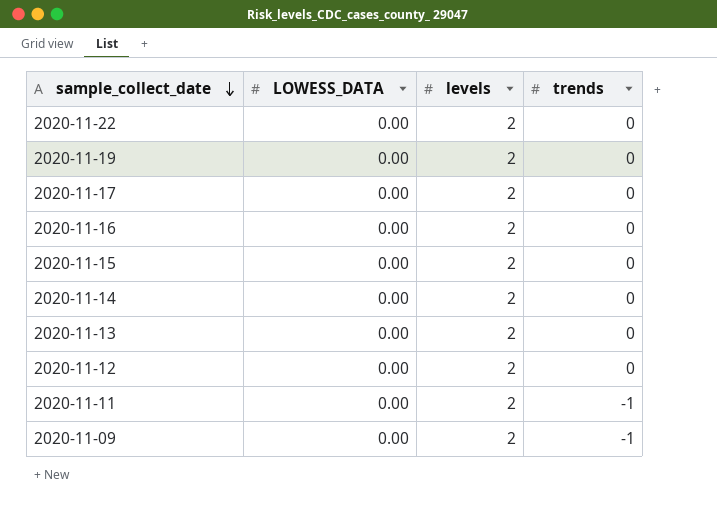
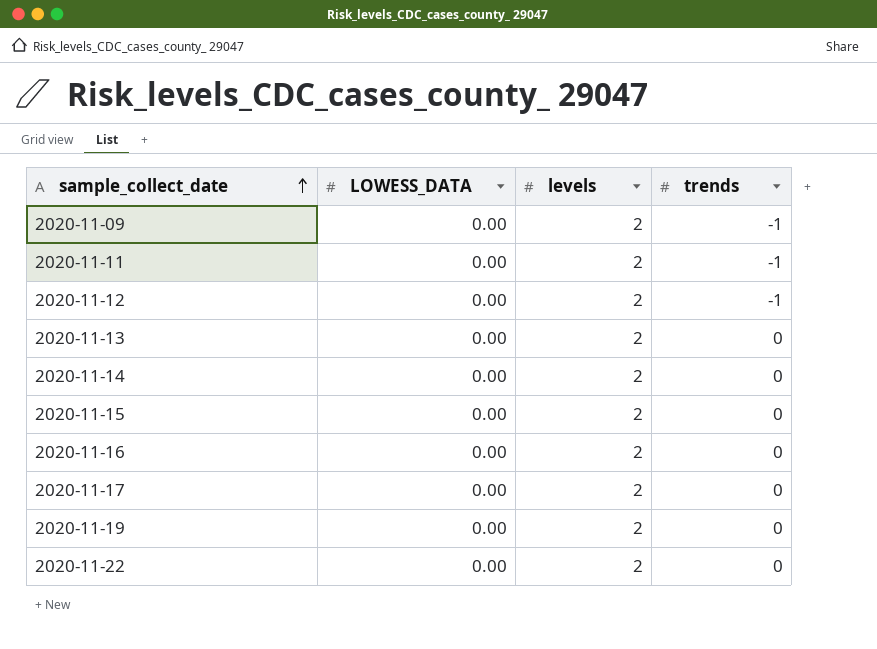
row order: sample_collect_date descending -> sample_collect_date ascending
2020-11-12 | trends: 0 -> -1

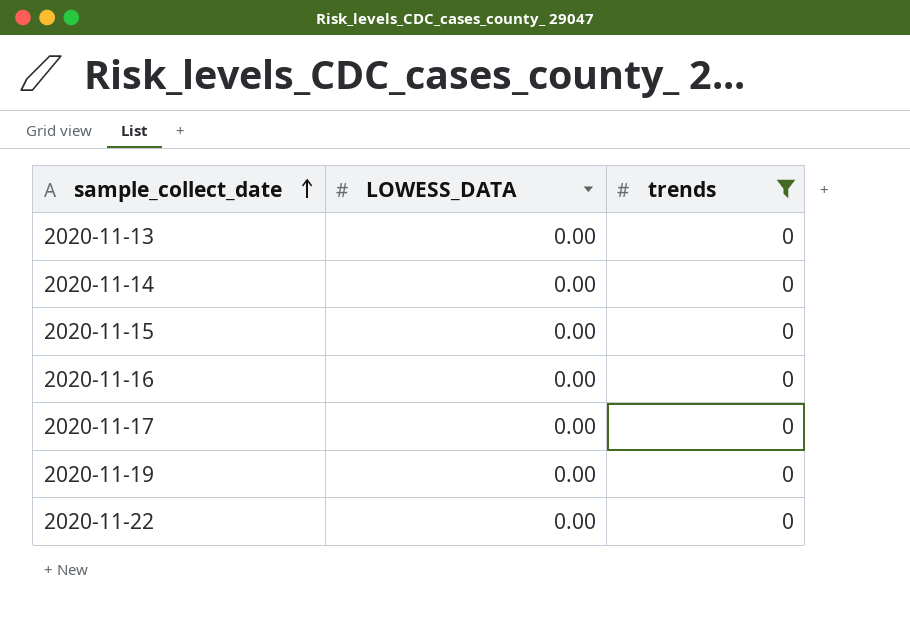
filter: none -> trends = 0
column levels | position: 3 -> none

